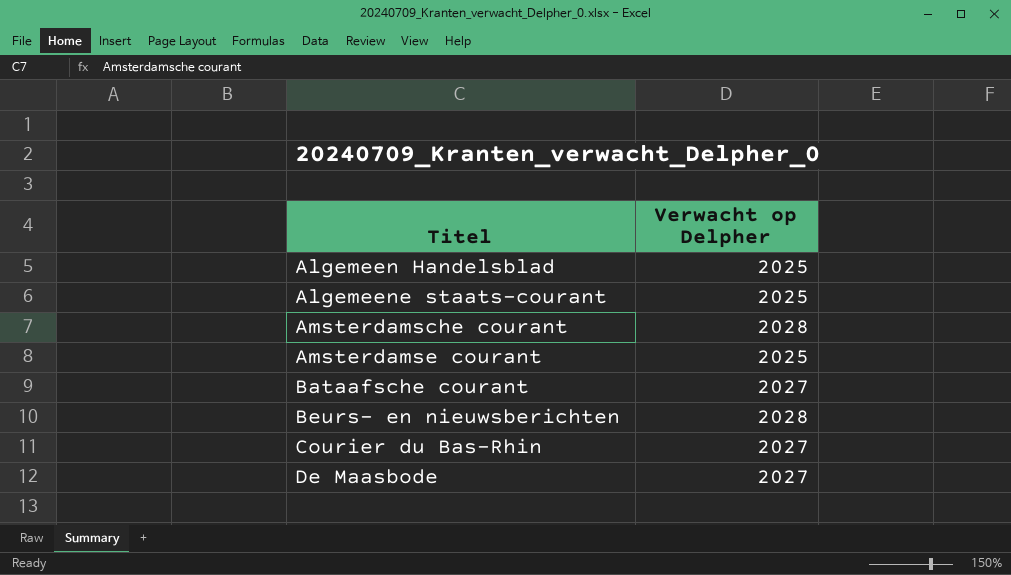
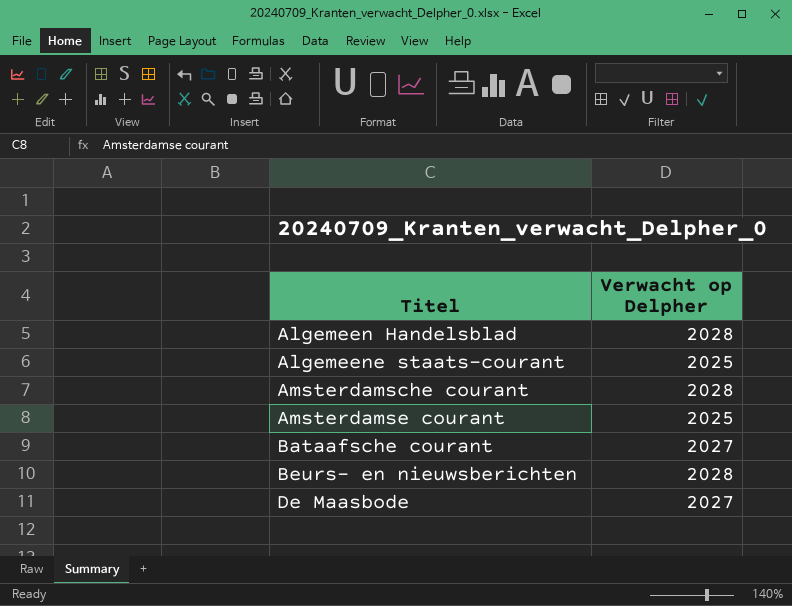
row Courier du Bas-Rhin: 2027 -> none
Algemeen Handelsblad | Verwacht op Delpher: 2025 -> 2028

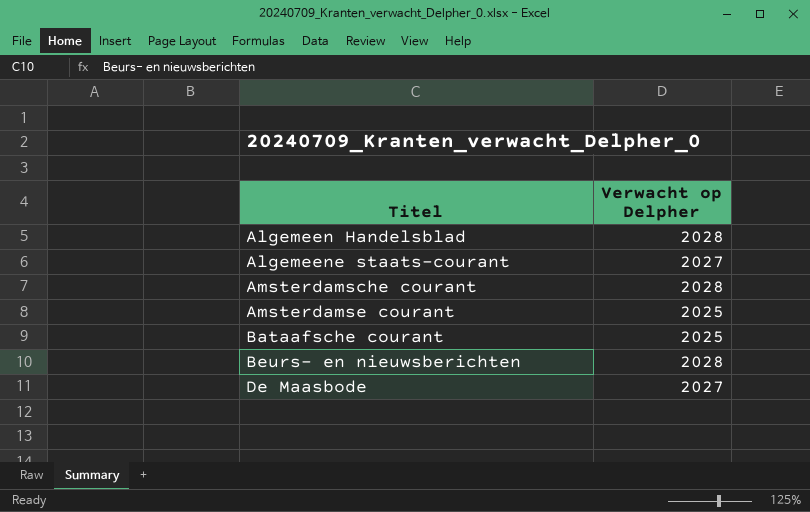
Algemeene staats-courant | Verwacht op Delpher: 2025 -> 2027
Bataafsche courant | Verwacht op Delpher: 2027 -> 2025

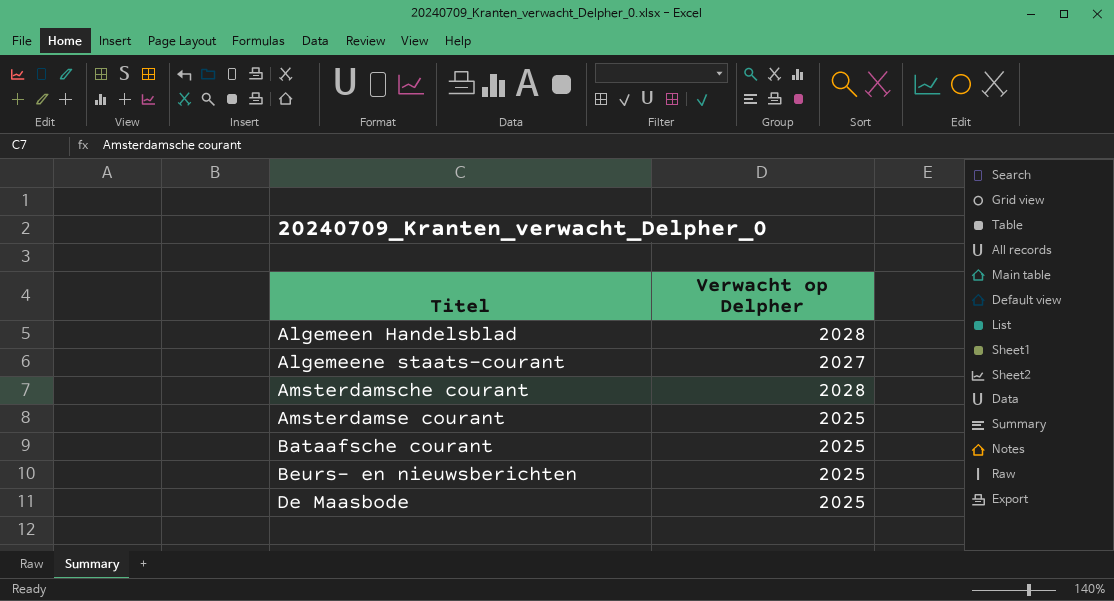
Beurs- en nieuwsberichten | Verwacht op Delpher: 2028 -> 2025
De Maasbode | Verwacht op Delpher: 2027 -> 2025

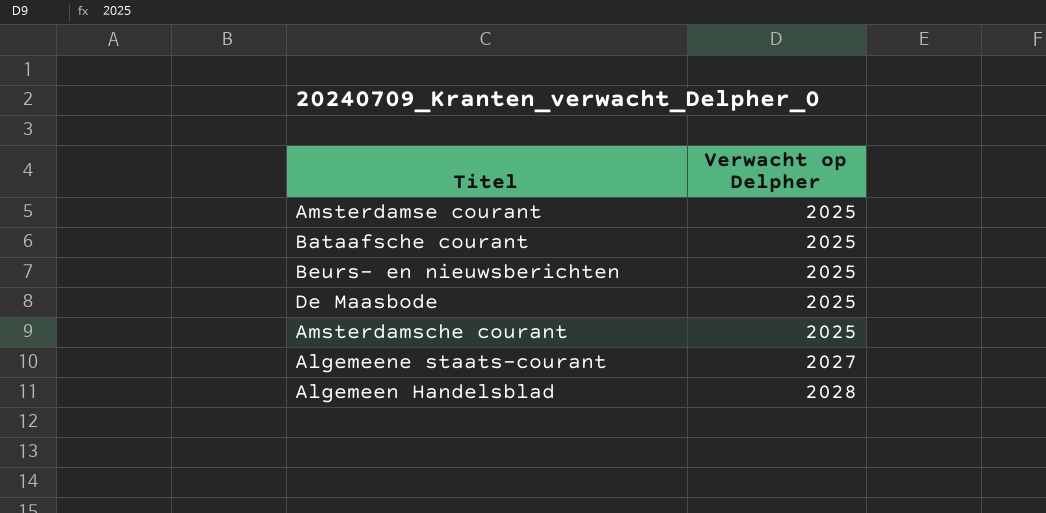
row order: Titel ascending -> Verwacht op Delpher ascending
Amsterdamsche courant | Verwacht op Delpher: 2028 -> 2025

